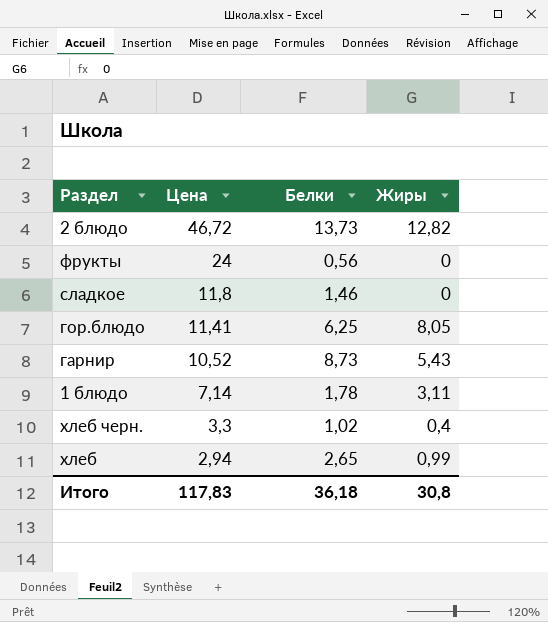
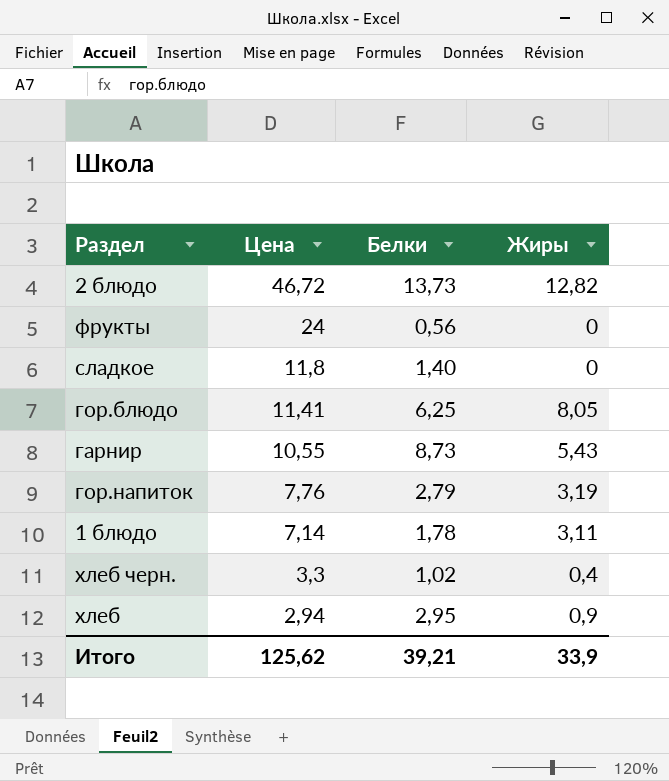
сладкое | Белки: 1,46 -> 1,40
гарнир | Цена: 10,52 -> 10,55
row гор.напиток: none -> 7,76 | 2,79 | 3,19
хлеб | Белки: 2,65 -> 2,95
хлеб | Жиры: 0,99 -> 0,9
Итого | Цена: 117,83 -> 125,62
Итого | Белки: 36,18 -> 39,21
Итого | Жиры: 30,8 -> 33,9

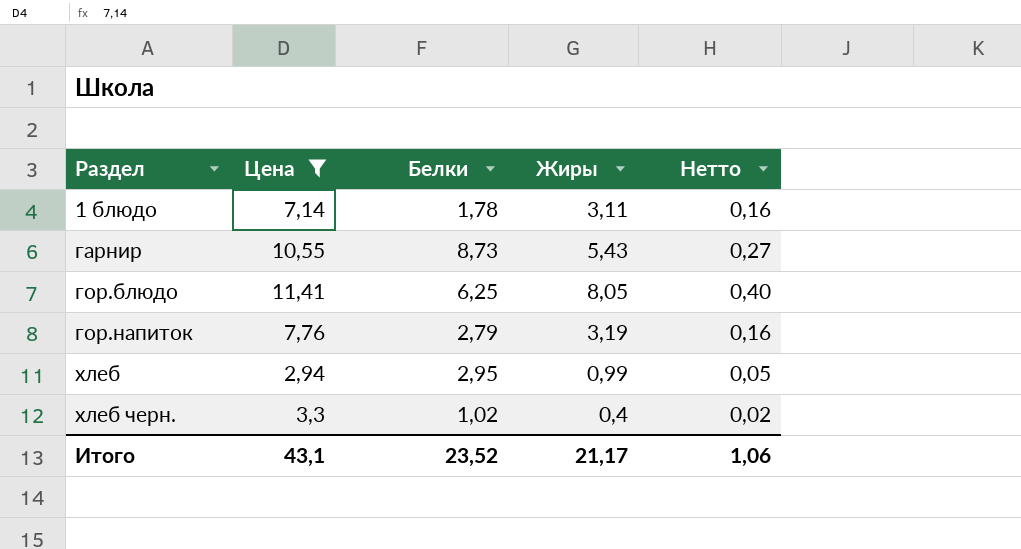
filter: none -> Цена <= 11,41
row order: Цена descending -> Раздел ascending
column Нетто | formula: none -> [Жиры] * 0,05
хлеб | Жиры: 0,9 -> 0,99
Итого | Цена: 125,62 -> 43,1
Итого | Белки: 39,21 -> 23,52
Итого | Жиры: 33,9 -> 21,17

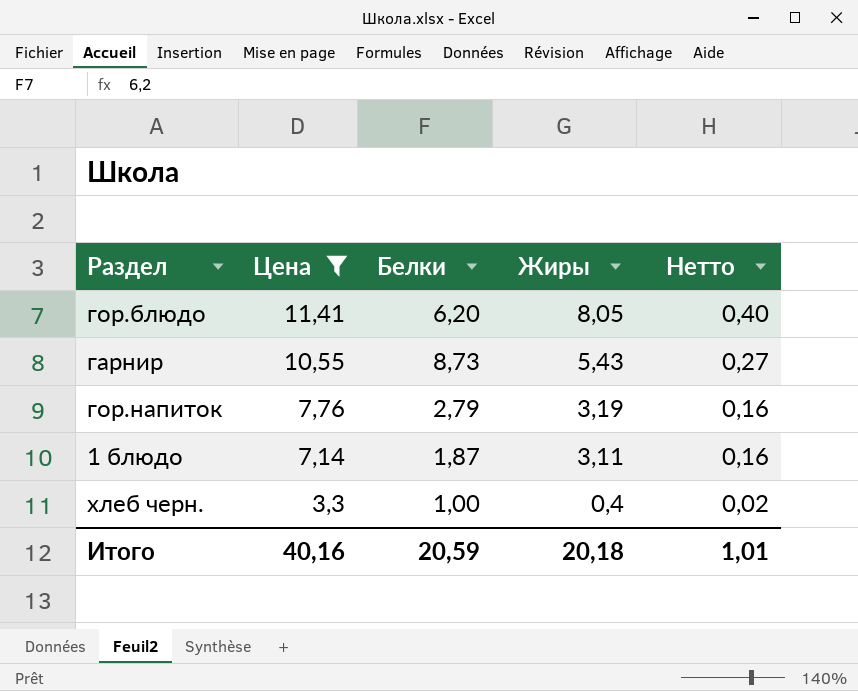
row order: Раздел ascending -> Цена descending
row хлеб: 2,94 | 2,95 | 0,99 | 0,05 -> none
гор.блюдо | Белки: 6,25 -> 6,20
1 блюдо | Белки: 1,78 -> 1,87
хлеб черн. | Белки: 1,02 -> 1,00
Итого | Цена: 43,1 -> 40,16
Итого | Белки: 23,52 -> 20,59
Итого | Жиры: 21,17 -> 20,18
Итого | Нетто: 1,06 -> 1,01

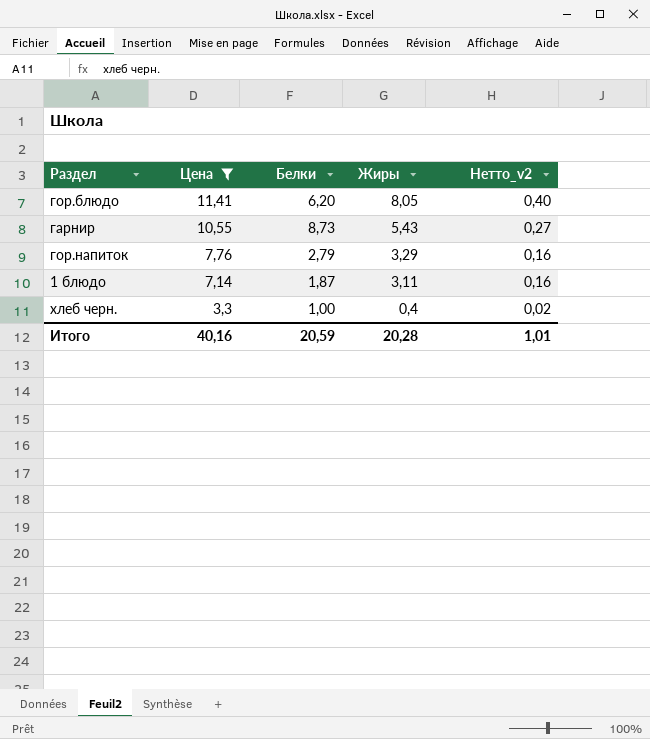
column name: Нетто -> Нетто_v2
гор.напиток | Жиры: 3,19 -> 3,29
Итого | Жиры: 20,18 -> 20,28

